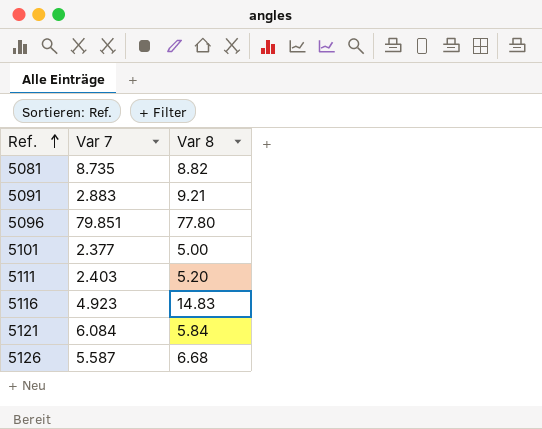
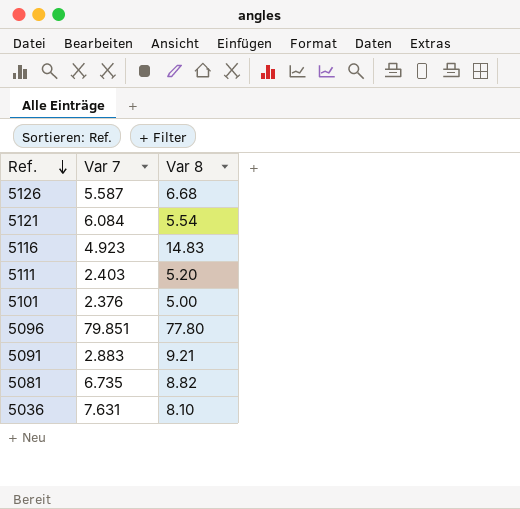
row order: Ref. ascending -> Ref. descending
5121 | Var 8: 5.84 -> 5.54
5101 | Var 7: 2.377 -> 2.376
5081 | Var 7: 8.735 -> 6.735
row 5036: none -> 7.631 | 8.10

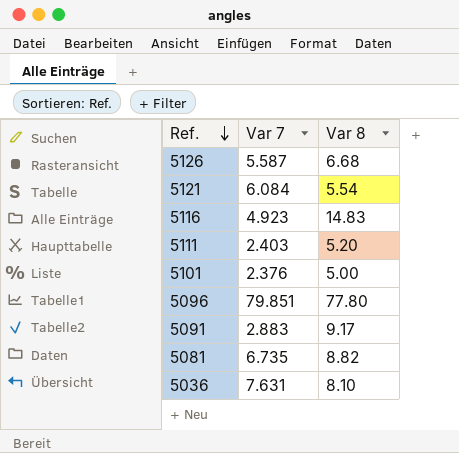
5091 | Var 8: 9.21 -> 9.17

